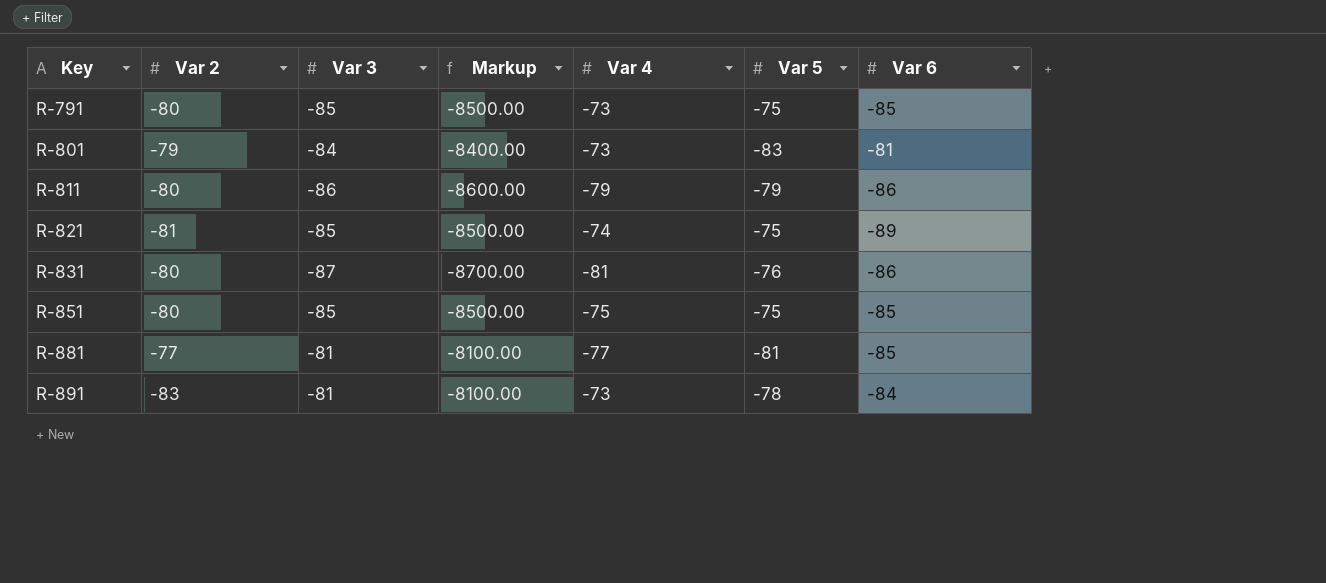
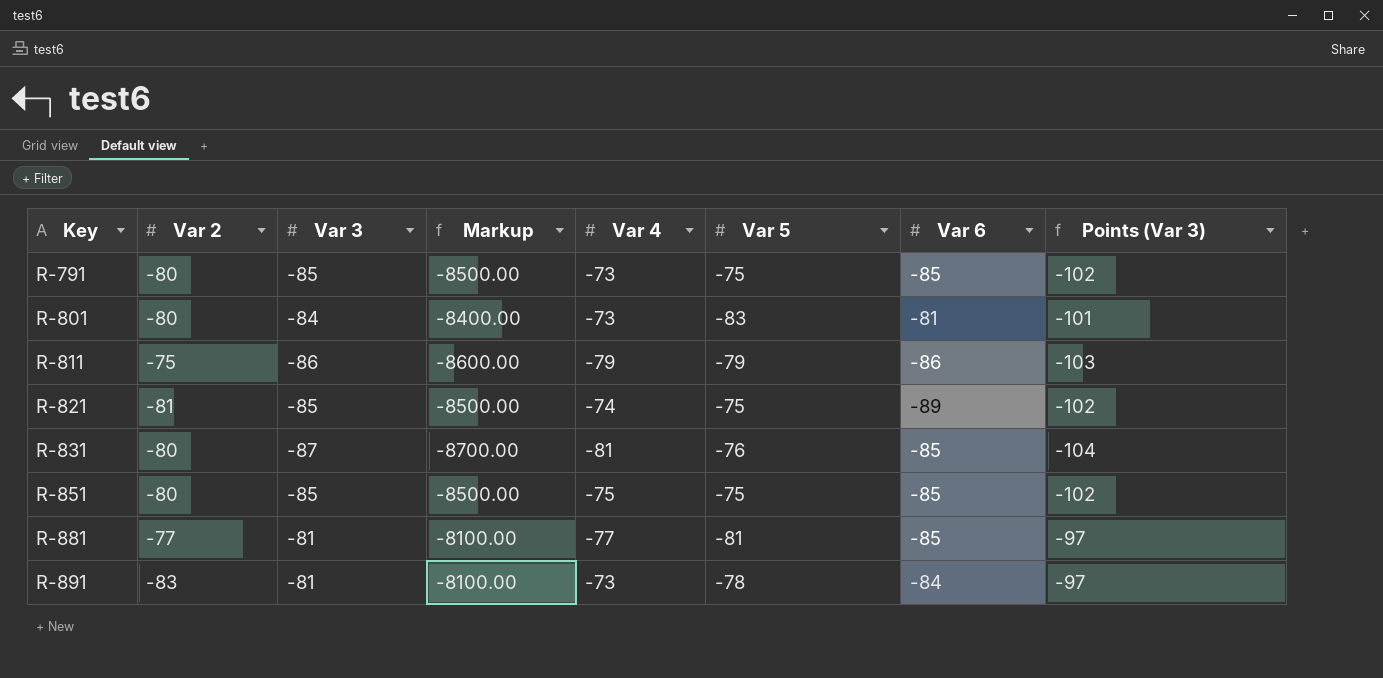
column Points (Var 3) | formula: none -> [Var 3] * 1.2
R-801 | Var 2: -79 -> -80
R-811 | Var 2: -80 -> -75
R-831 | Var 6: -86 -> -85

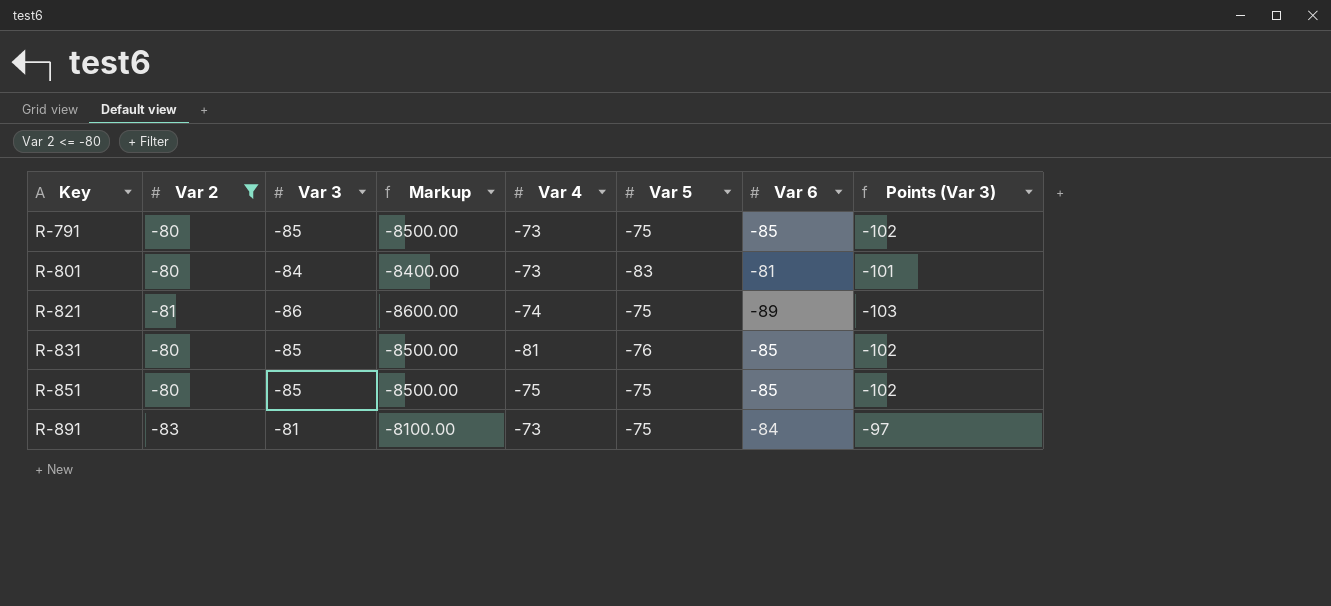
filter: none -> Var 2 <= -80
R-821 | Var 3: -85 -> -86
R-821 | Markup: -8500.00 -> -8600.00
R-821 | Points (Var 3): -102 -> -103
R-831 | Var 3: -87 -> -85
R-831 | Markup: -8700.00 -> -8500.00
R-831 | Points (Var 3): -104 -> -102
R-891 | Var 5: -78 -> -75

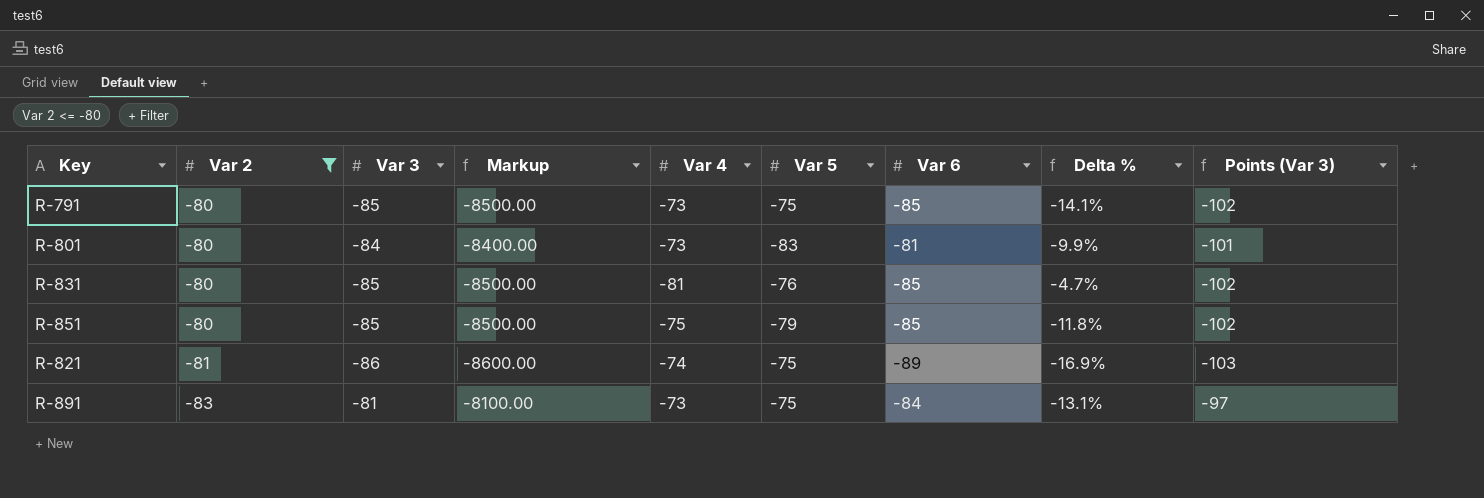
row order: Key ascending -> Var 2 descending
column Delta % | formula: none -> ([Var 4] - [Var 6]) / [Var 6]
R-851 | Var 5: -75 -> -79

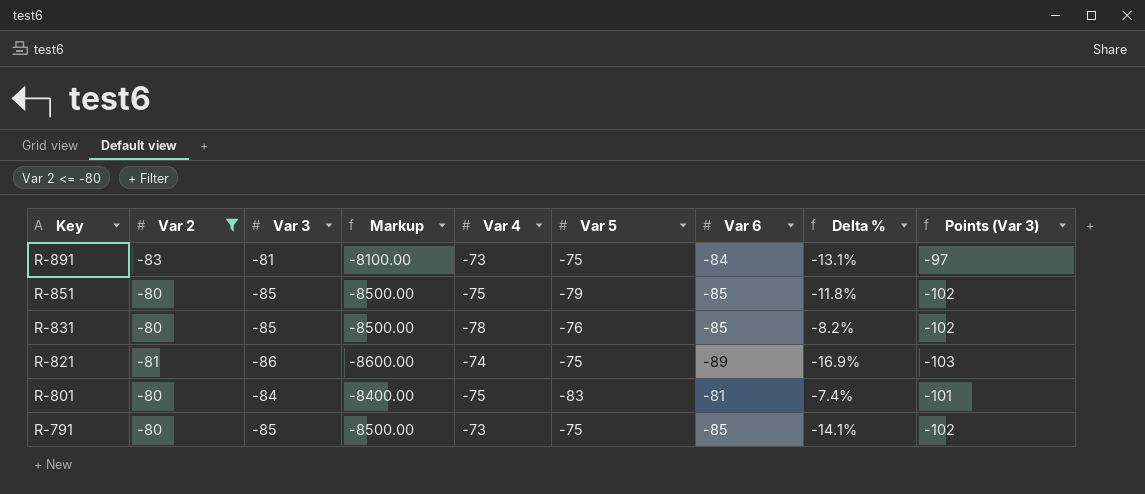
row order: Var 2 descending -> Key descending
R-831 | Var 4: -81 -> -78
R-831 | Delta %: -4.7% -> -8.2%
R-801 | Var 4: -73 -> -75
R-801 | Delta %: -9.9% -> -7.4%

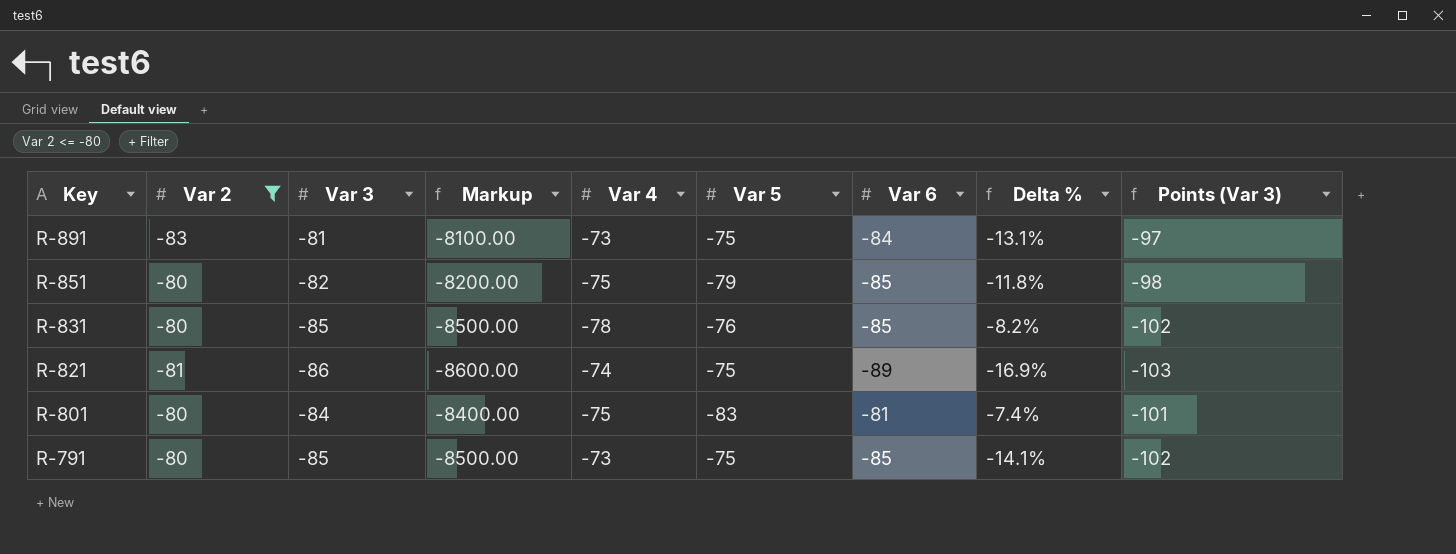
R-851 | Var 3: -85 -> -82
R-851 | Markup: -8500.00 -> -8200.00
R-851 | Points (Var 3): -102 -> -98

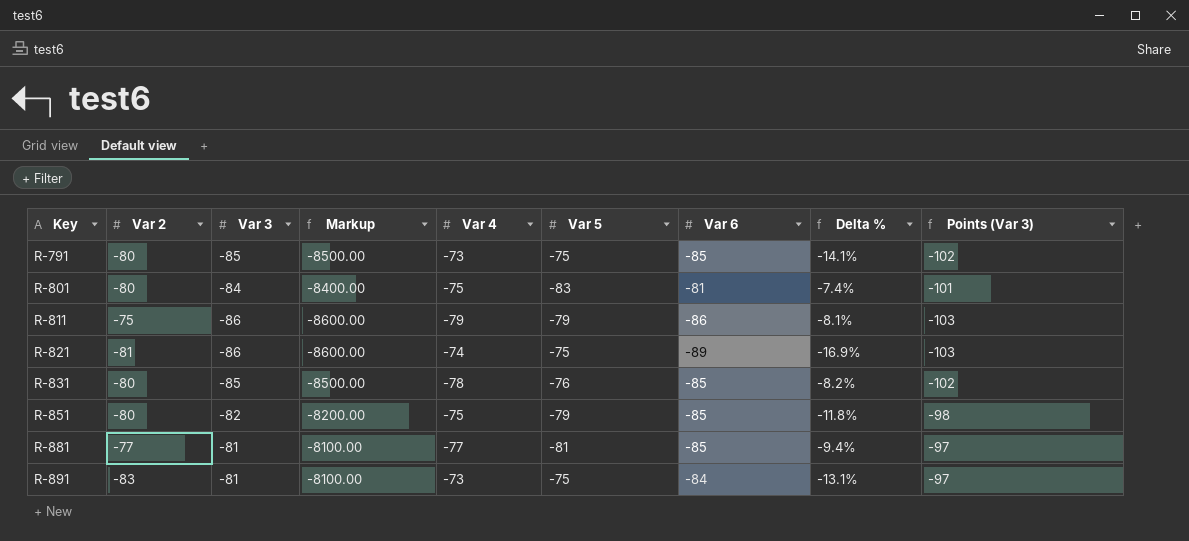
filter: Var 2 <= -80 -> none
row order: Key descending -> Key ascending

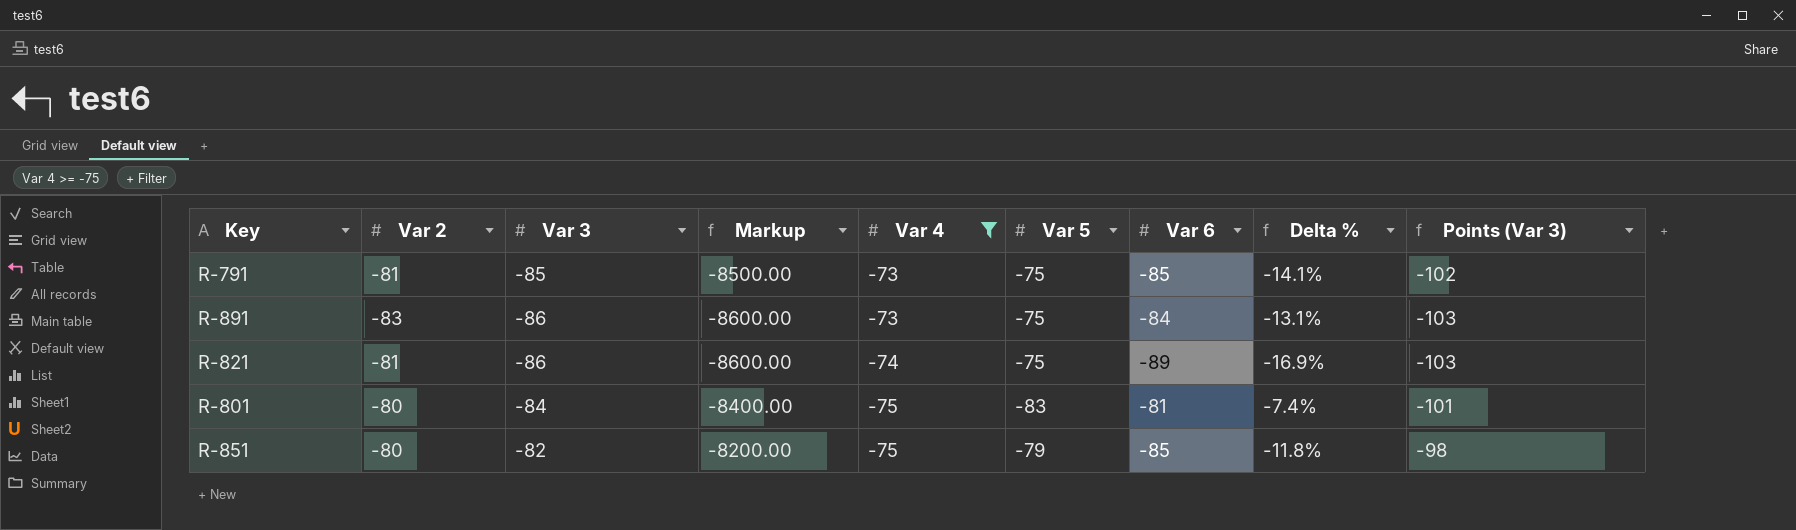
filter: none -> Var 4 >= -75
row order: Key ascending -> Var 4 descending
R-791 | Var 2: -80 -> -81
R-891 | Var 3: -81 -> -86
R-891 | Markup: -8100.00 -> -8600.00
R-891 | Points (Var 3): -97 -> -103

